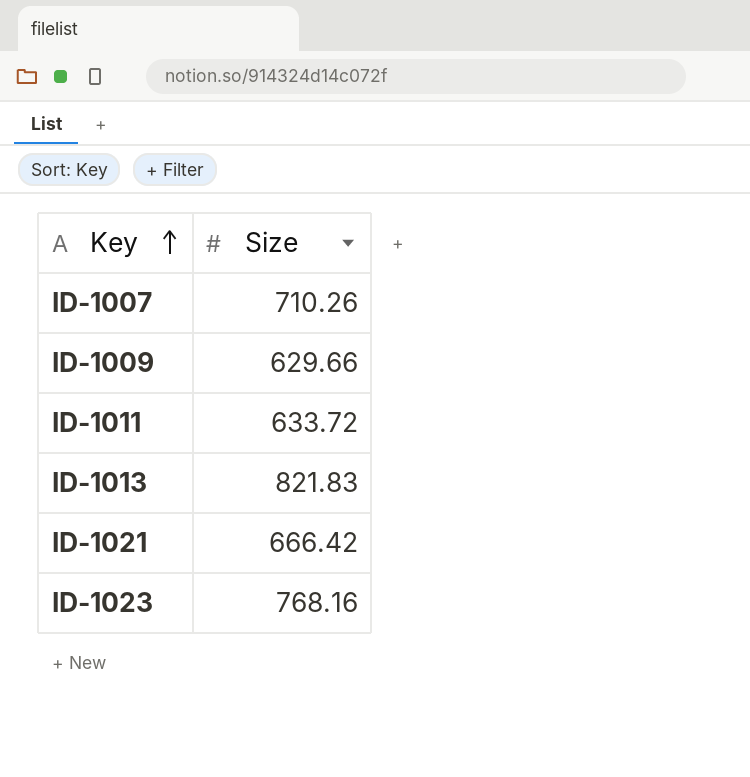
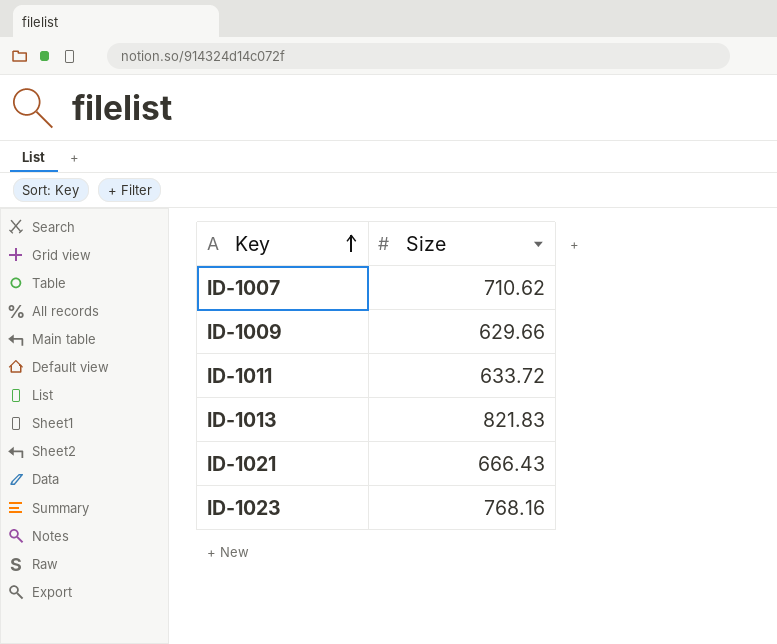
ID-1007 | Size: 710.26 -> 710.62
ID-1021 | Size: 666.42 -> 666.43

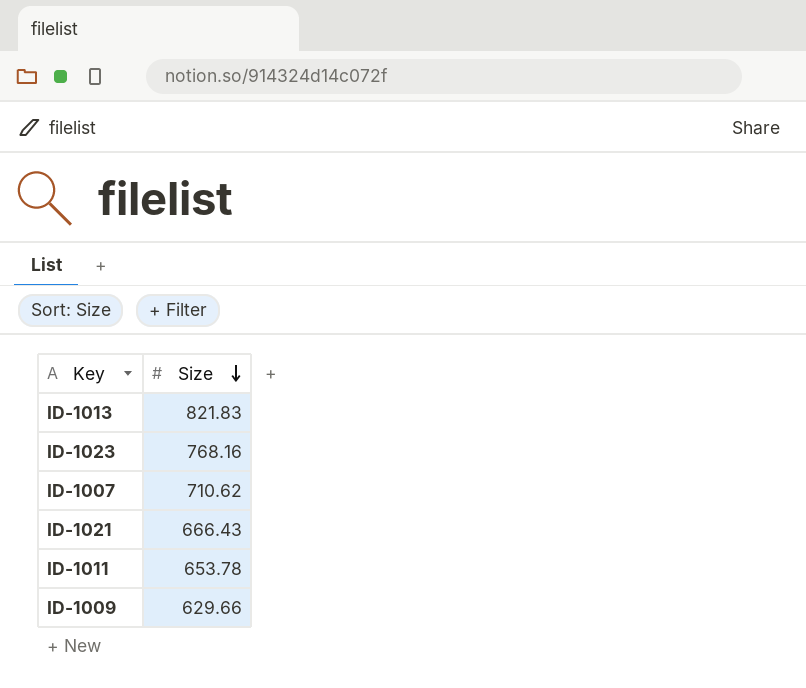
row order: Key ascending -> Size descending
ID-1011 | Size: 633.72 -> 653.78

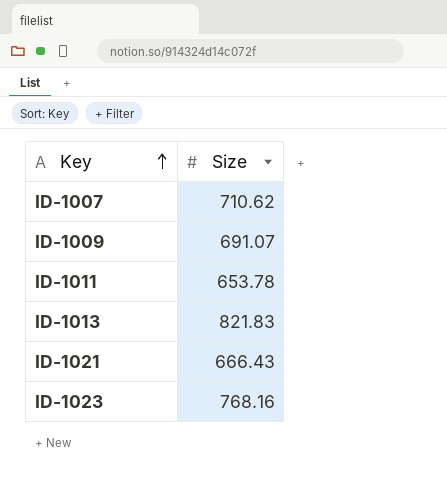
row order: Size descending -> Key ascending
ID-1009 | Size: 629.66 -> 691.07

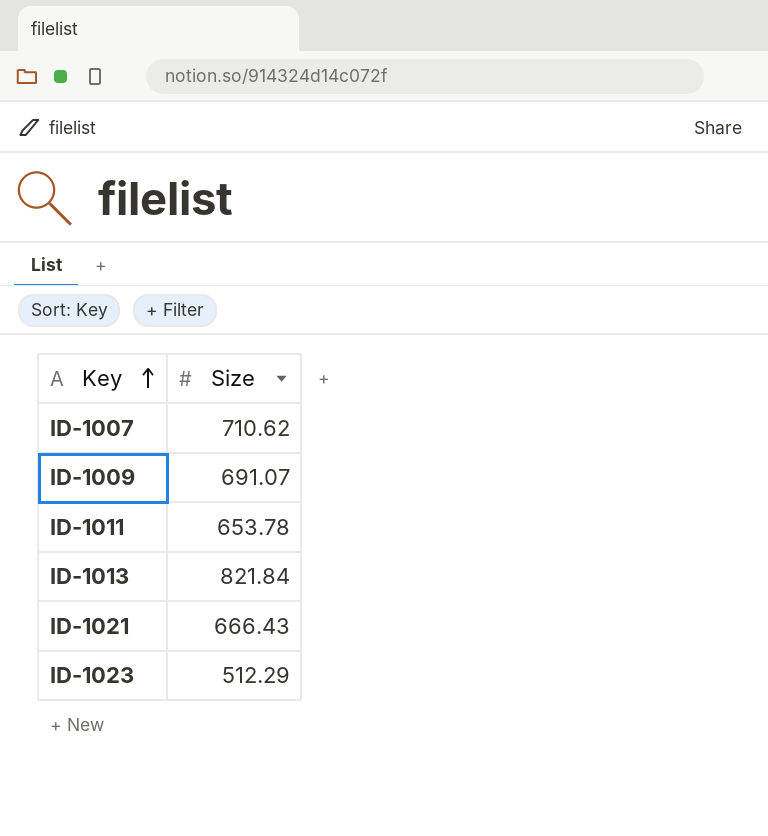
ID-1013 | Size: 821.83 -> 821.84
ID-1023 | Size: 768.16 -> 512.29

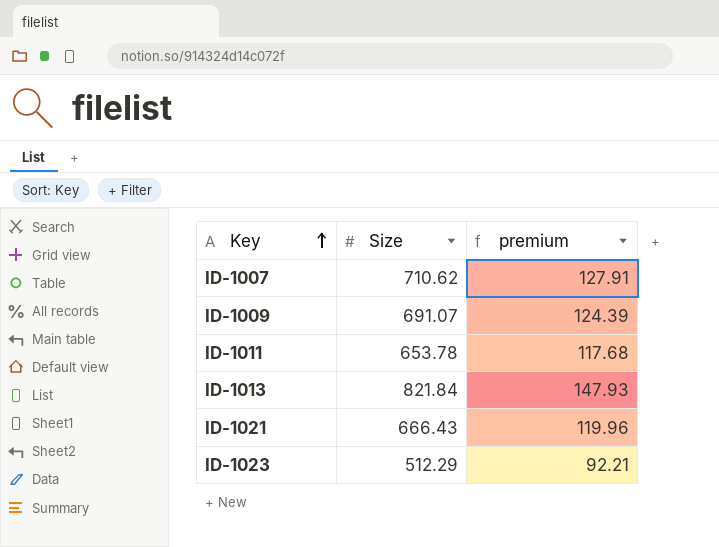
column premium | formula: none -> [Size] * 0.18

